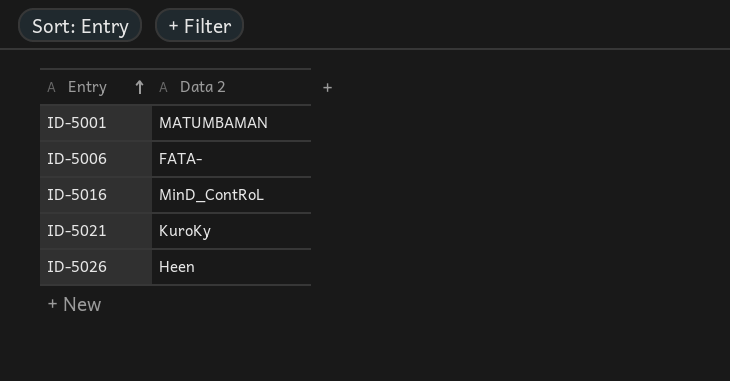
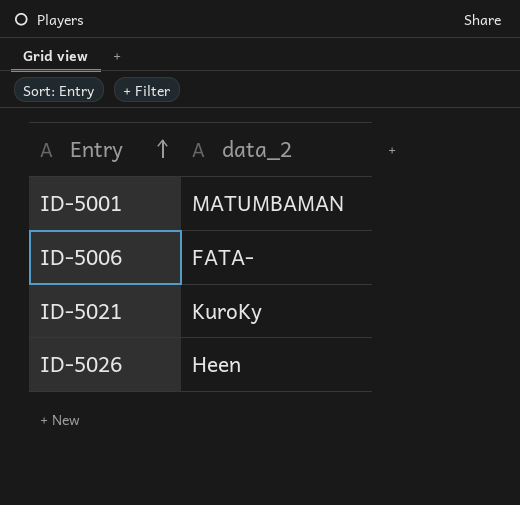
column name: Data 2 -> data_2
row ID-5016: MinD_ContRoL -> none

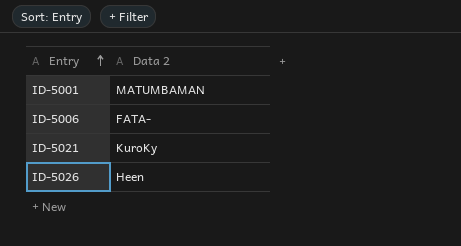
column name: data_2 -> Data 2

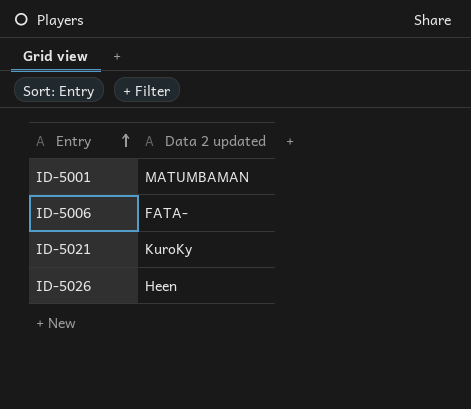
column name: Data 2 -> Data 2 updated

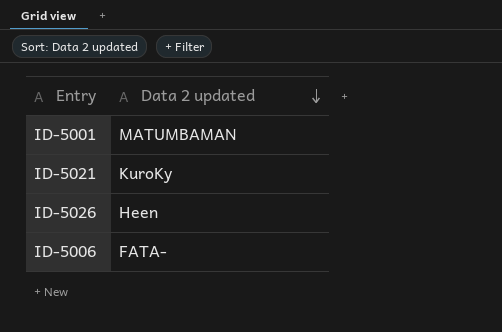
row order: Entry ascending -> Data 2 updated descending

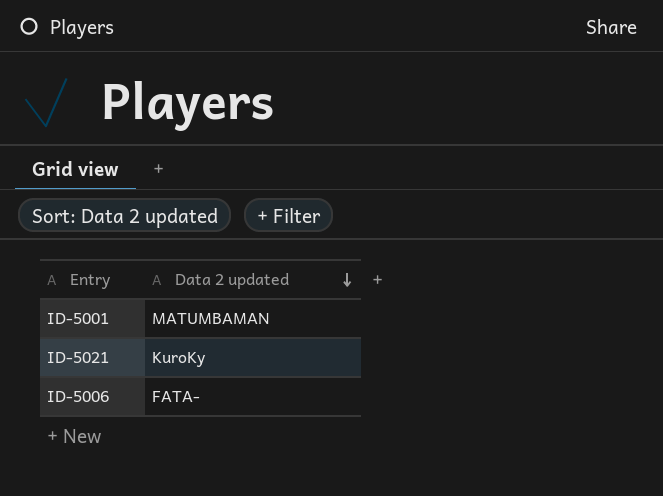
row ID-5026: Heen -> none

